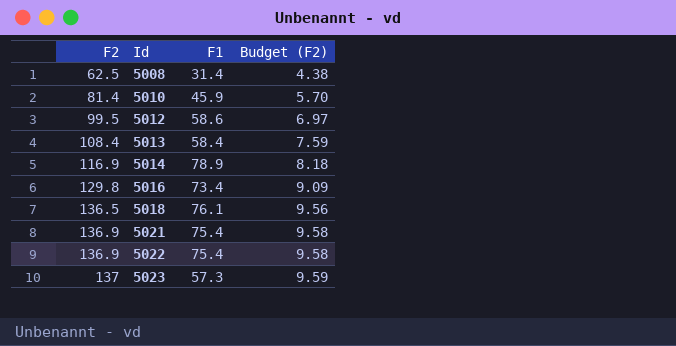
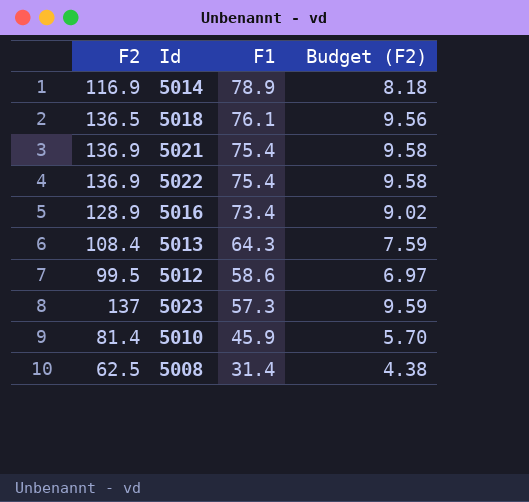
row order: F2 ascending -> F1 descending
5016 | F2: 129.8 -> 128.9
5016 | Budget (F2): 9.09 -> 9.02
5013 | F1: 58.4 -> 64.3

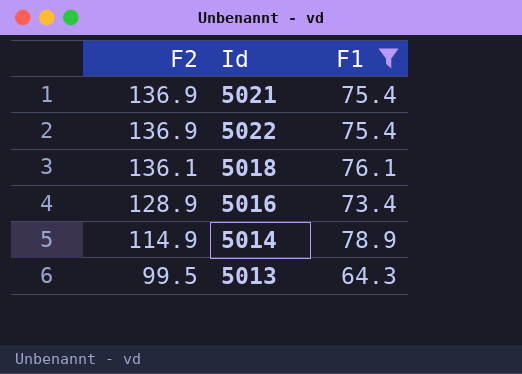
filter: none -> F1 >= 64.3
row order: F1 descending -> F2 descending
column Budget (F2) | formula: [F2] * 0.07 -> none
5018 | F2: 136.5 -> 136.1
5014 | F2: 116.9 -> 114.9
5013 | F2: 108.4 -> 99.5

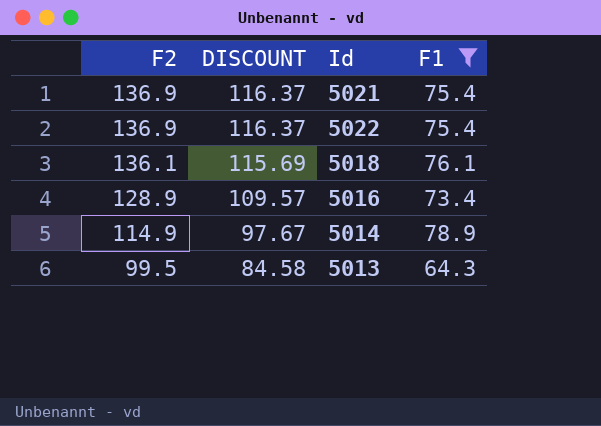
column DISCOUNT | formula: none -> [F2] * 0.85

